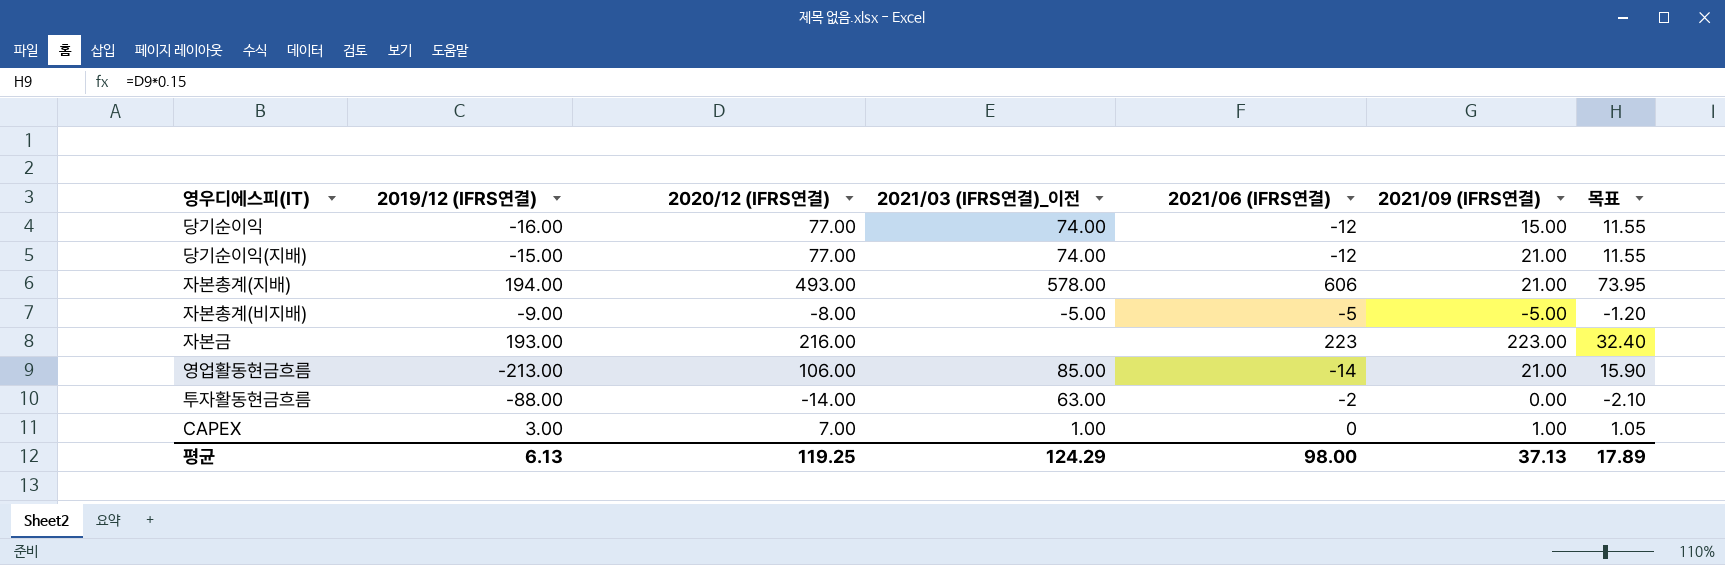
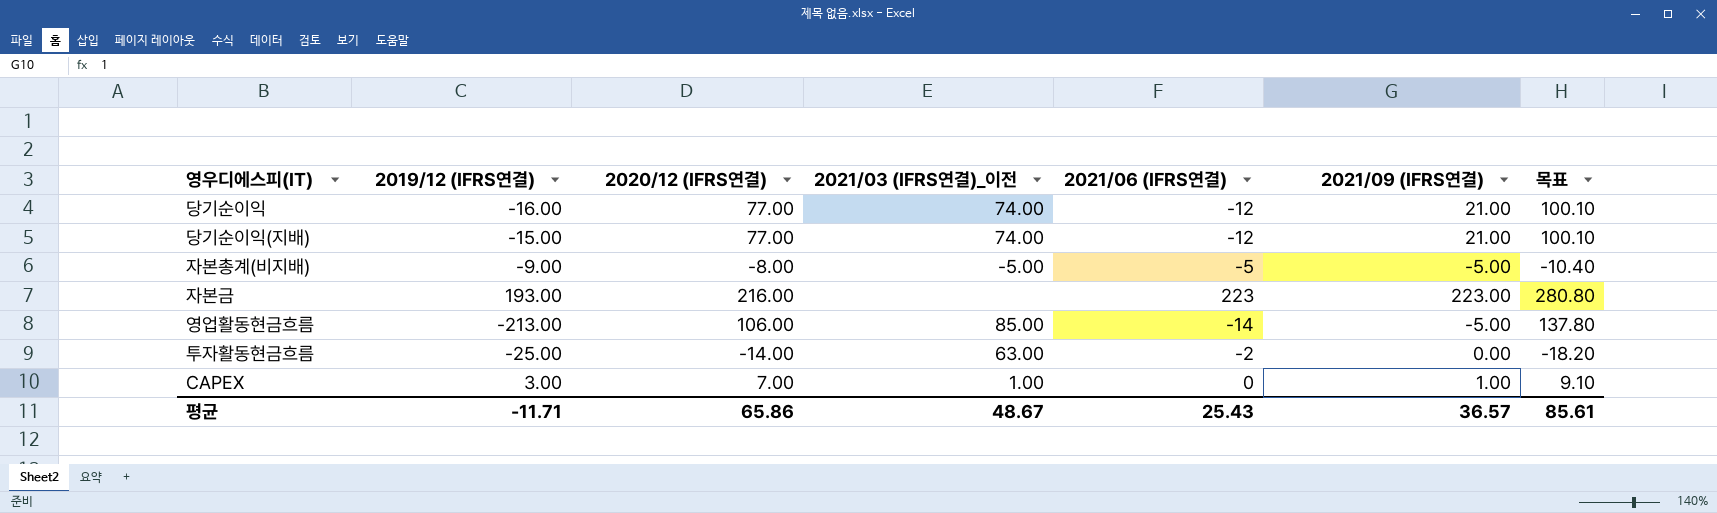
column 목표 | formula: [2020/12 (IFRS연결)] * 0.15 -> [2020/12 (IFRS연결)] * 1.3
row 자본총계(지배): 194.00 | 493.00 | 578.00 | 606 | 21.00 | 73.95 -> none
당기순이익 | 2021/09 (IFRS연결): 15.00 -> 21.00
영업활동현금흐름 | 2021/09 (IFRS연결): 21.00 -> -5.00
투자활동현금흐름 | 2019/12 (IFRS연결): -88.00 -> -25.00
평균 | 2019/12 (IFRS연결): 6.13 -> -11.71
평균 | 2020/12 (IFRS연결): 119.25 -> 65.86
평균 | 2021/03 (IFRS연결)_이전: 124.29 -> 48.67
평균 | 2021/06 (IFRS연결): 98.00 -> 25.43
평균 | 2021/09 (IFRS연결): 37.13 -> 36.57
평균 | 목표: 17.89 -> 85.61

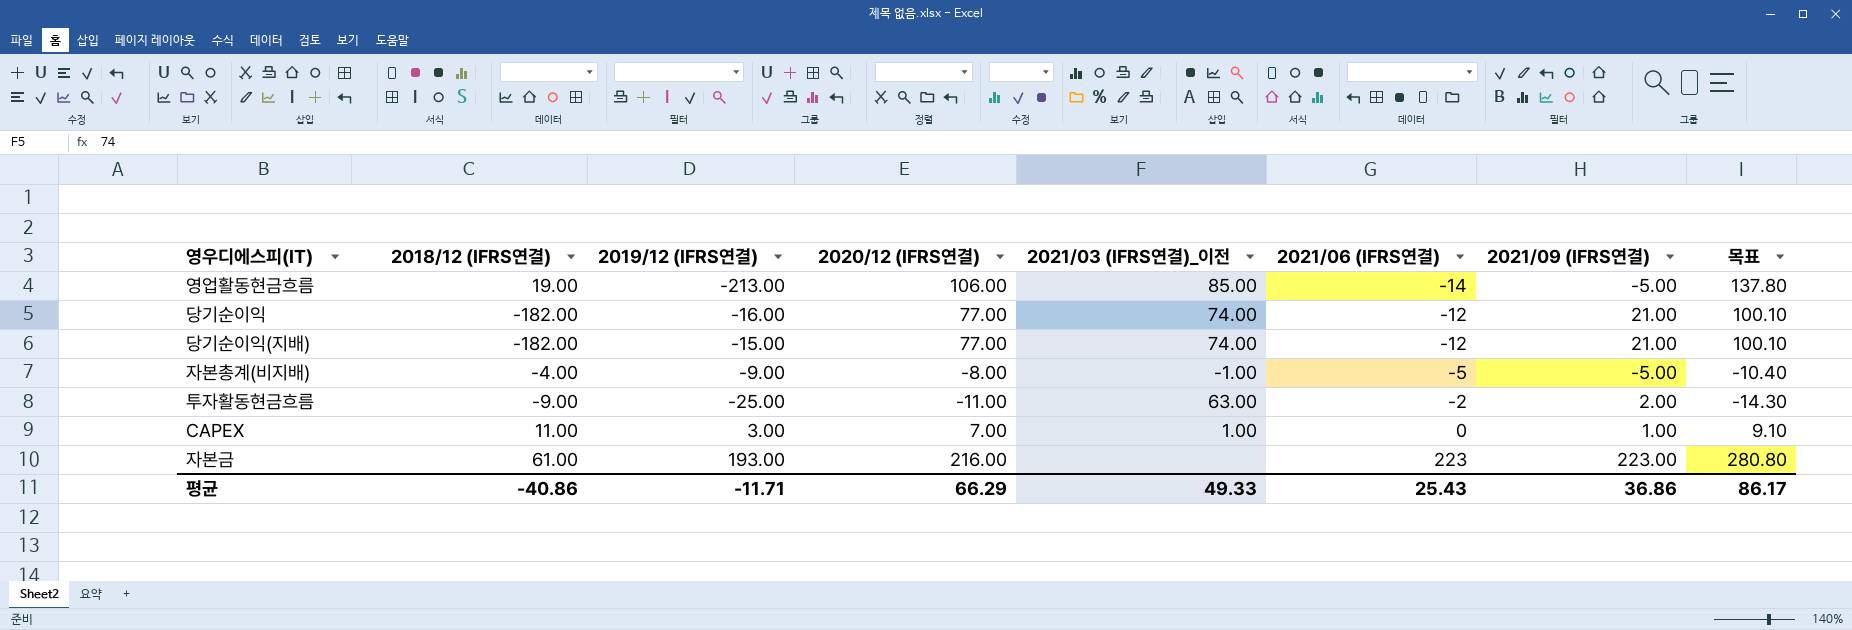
row order: none -> 2021/06 (IFRS연결) ascending
column 2018/12 (IFRS연결) | position: none -> 2
자본총계(비지배) | 2021/03 (IFRS연결)_이전: -5.00 -> -1.00
투자활동현금흐름 | 2020/12 (IFRS연결): -14.00 -> -11.00
투자활동현금흐름 | 2021/09 (IFRS연결): 0.00 -> 2.00
투자활동현금흐름 | 목표: -18.20 -> -14.30
평균 | 2020/12 (IFRS연결): 65.86 -> 66.29
평균 | 2021/03 (IFRS연결)_이전: 48.67 -> 49.33
평균 | 2021/09 (IFRS연결): 36.57 -> 36.86
평균 | 목표: 85.61 -> 86.17

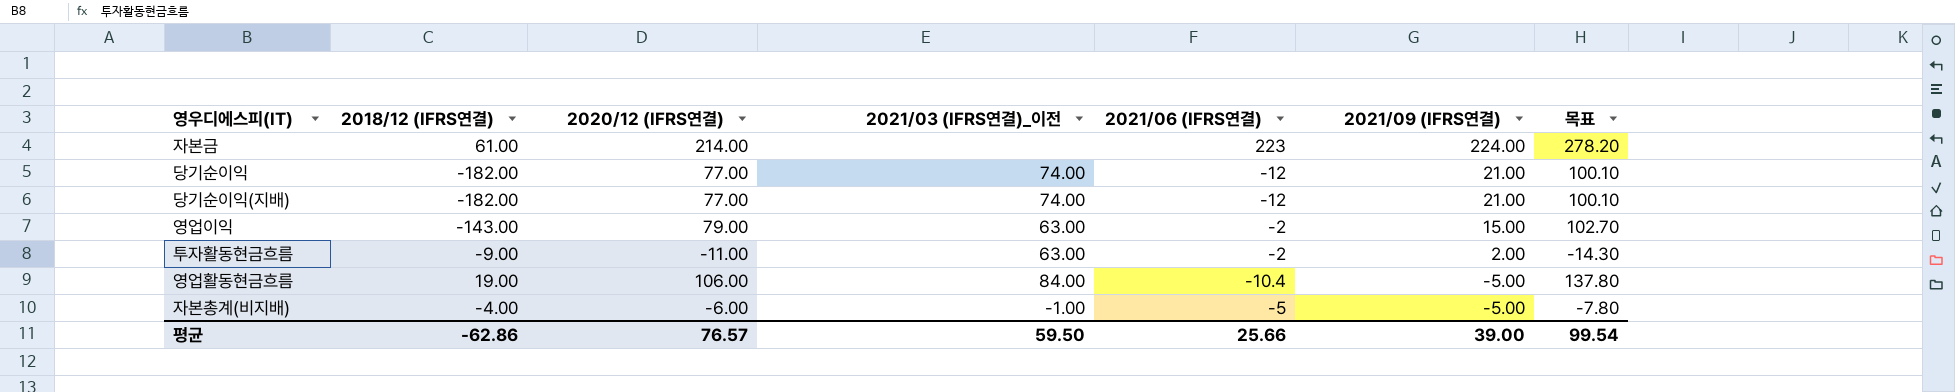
row order: 2021/06 (IFRS연결) ascending -> 2021/09 (IFRS연결) descending
column 2019/12 (IFRS연결) | position: 3 -> none
row CAPEX: 11.00 | 3.00 | 7.00 | 1.00 | 0 | 1.00 | 9.10 -> none
자본금 | 2020/12 (IFRS연결): 216.00 -> 214.00
자본금 | 2021/09 (IFRS연결): 223.00 -> 224.00
자본금 | 목표: 280.80 -> 278.20
row 영업이익: none -> -143.00 | 79.00 | 63.00 | -2 | 15.00 | 102.70
영업활동현금흐름 | 2021/03 (IFRS연결)_이전: 85.00 -> 84.00
영업활동현금흐름 | 2021/06 (IFRS연결): -14 -> -10.4
자본총계(비지배) | 2020/12 (IFRS연결): -8.00 -> -6.00
자본총계(비지배) | 목표: -10.40 -> -7.80
평균 | 2018/12 (IFRS연결): -40.86 -> -62.86
평균 | 2020/12 (IFRS연결): 66.29 -> 76.57
평균 | 2021/03 (IFRS연결)_이전: 49.33 -> 59.50
평균 | 2021/06 (IFRS연결): 25.43 -> 25.66
평균 | 2021/09 (IFRS연결): 36.86 -> 39.00
평균 | 목표: 86.17 -> 99.54

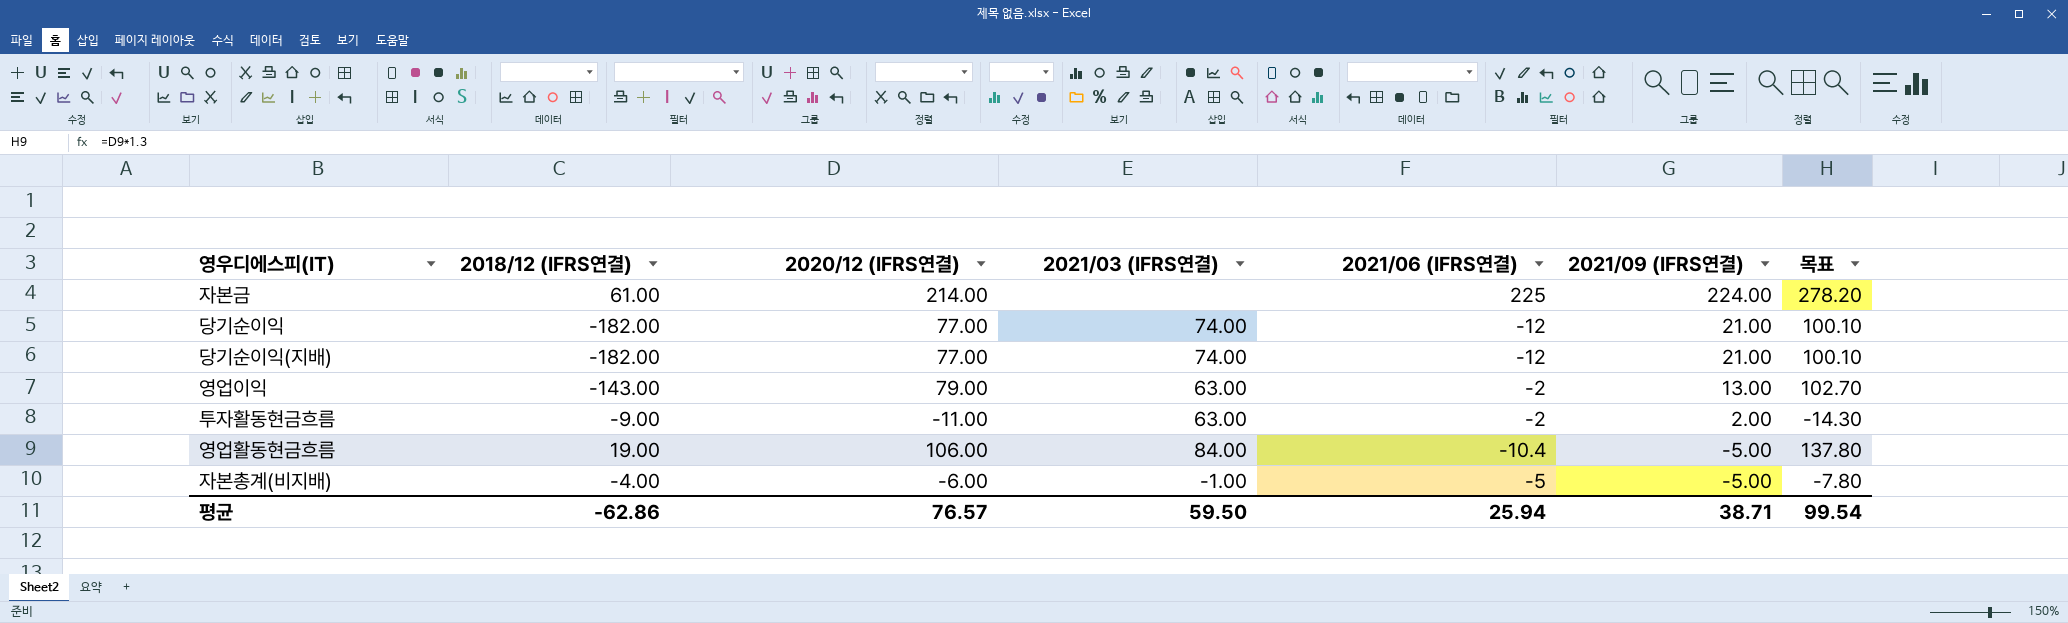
column name: 2021/03 (IFRS연결)_이전 -> 2021/03 (IFRS연결)
자본금 | 2021/06 (IFRS연결): 223 -> 225
영업이익 | 2021/09 (IFRS연결): 15.00 -> 13.00
평균 | 2021/06 (IFRS연결): 25.66 -> 25.94
평균 | 2021/09 (IFRS연결): 39.00 -> 38.71

